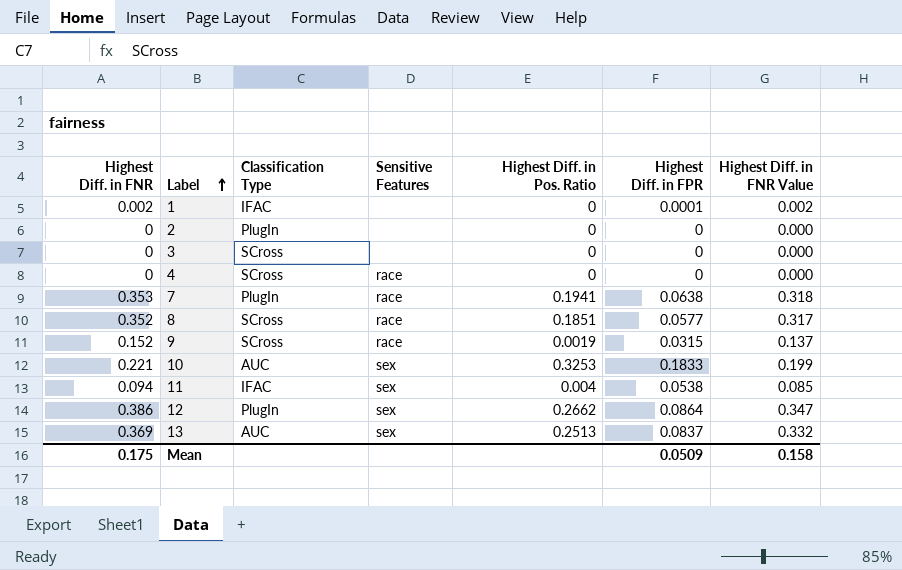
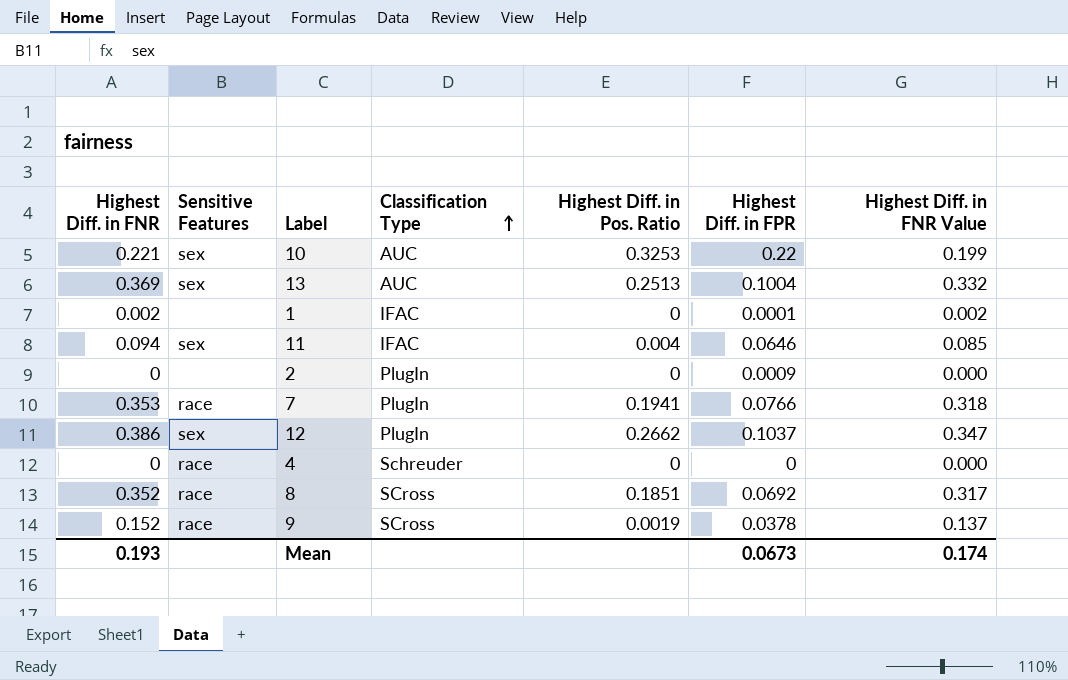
row order: Label ascending -> Classification Type ascending
column Sensitive Features | position: 4 -> 2
row 3: 0 | SCross | none | 0 | 0 | 0.000 -> none
10 | Highest Diff. in FPR: 0.1833 -> 0.22
13 | Highest Diff. in FPR: 0.0837 -> 0.1004
11 | Highest Diff. in FPR: 0.0538 -> 0.0646
2 | Highest Diff. in FPR: 0 -> 0.0009
7 | Highest Diff. in FPR: 0.0638 -> 0.0766
12 | Highest Diff. in FPR: 0.0864 -> 0.1037
4 | Classification Type: SCross -> Schreuder
8 | Highest Diff. in FPR: 0.0577 -> 0.0692
9 | Highest Diff. in FPR: 0.0315 -> 0.0378
Mean | Highest Diff. in FNR: 0.175 -> 0.193
Mean | Highest Diff. in FPR: 0.0509 -> 0.0673
Mean | Highest Diff. in FNR Value: 0.158 -> 0.174

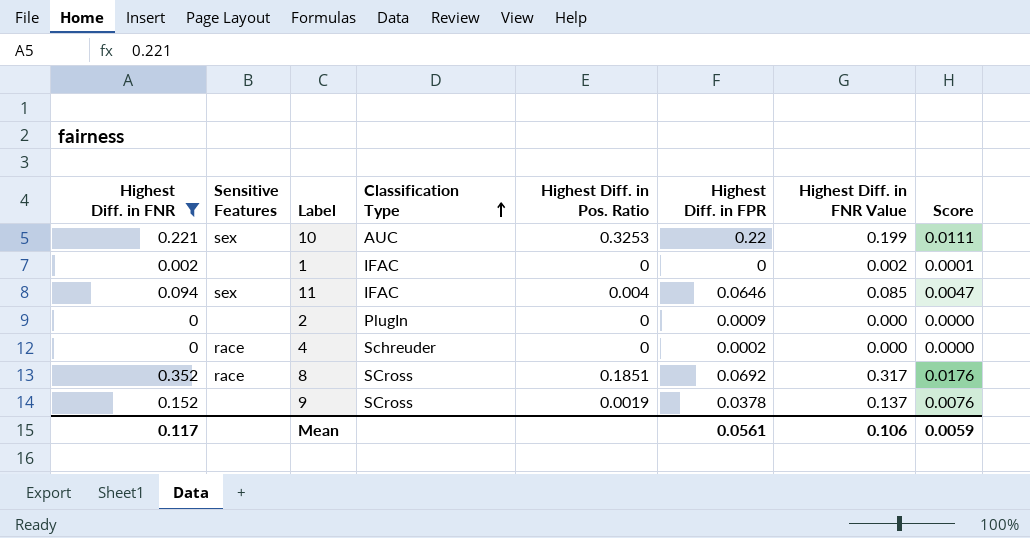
filter: none -> Highest Diff. in FNR <= 0.352
column Score | formula: none -> [Highest Diff. in FNR] * 0.05
1 | Highest Diff. in FPR: 0.0001 -> 0
4 | Highest Diff. in FPR: 0 -> 0.0002
9 | Sensitive Features: race -> none
Mean | Highest Diff. in FNR: 0.193 -> 0.117
Mean | Highest Diff. in FPR: 0.0673 -> 0.0561
Mean | Highest Diff. in FNR Value: 0.174 -> 0.106

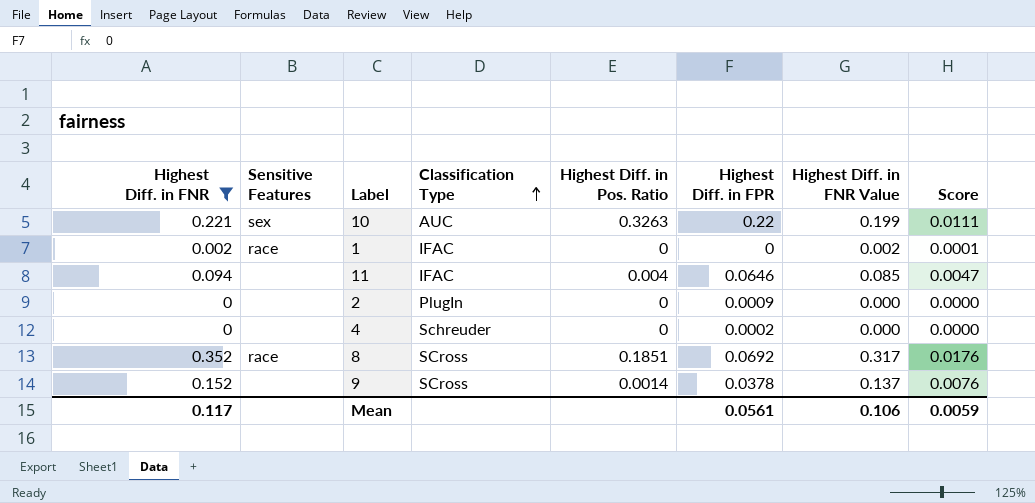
10 | Highest Diff. in Pos. Ratio: 0.3253 -> 0.3263
1 | Sensitive Features: none -> race
11 | Sensitive Features: sex -> none
4 | Sensitive Features: race -> none
9 | Highest Diff. in Pos. Ratio: 0.0019 -> 0.0014

